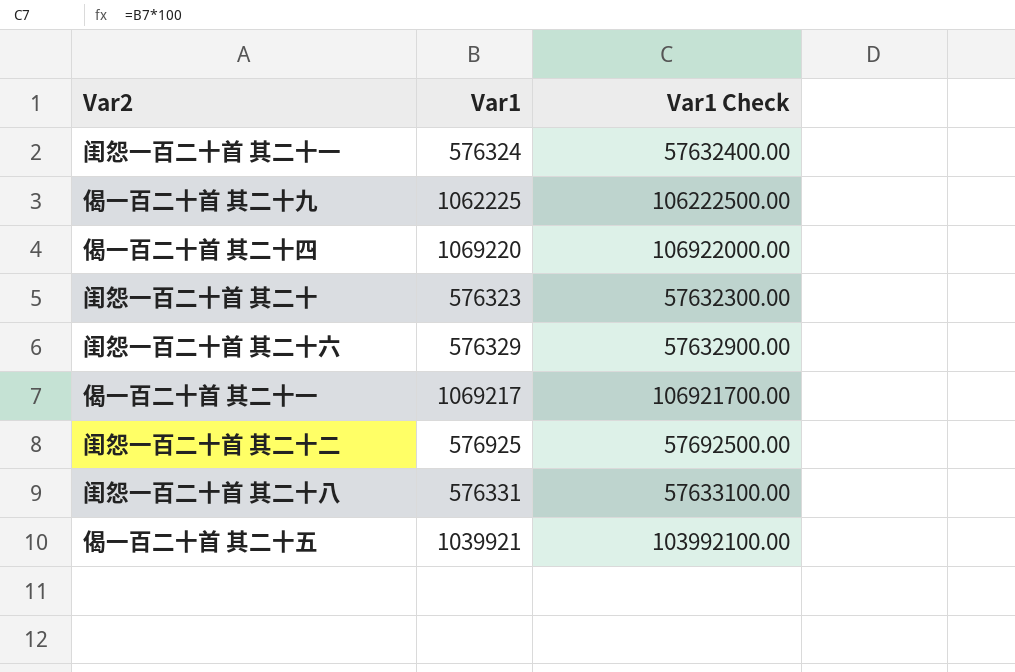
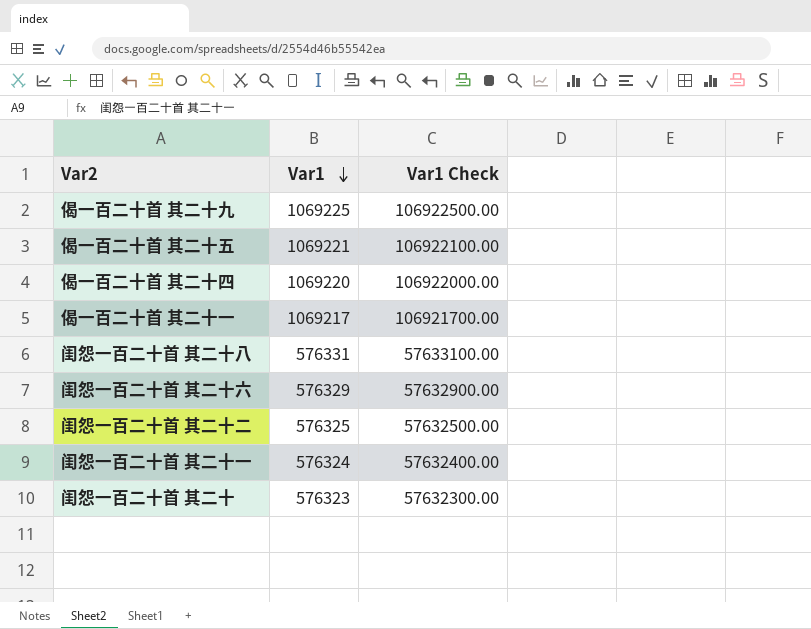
row order: none -> Var1 descending
偈一百二十首 其二十九 | Var1: 1062225 -> 1069225
偈一百二十首 其二十九 | Var1 Check: 106222500.00 -> 106922500.00
偈一百二十首 其二十五 | Var1: 1039921 -> 1069221
偈一百二十首 其二十五 | Var1 Check: 103992100.00 -> 106922100.00
闺怨一百二十首 其二十二 | Var1: 576925 -> 576325
闺怨一百二十首 其二十二 | Var1 Check: 57692500.00 -> 57632500.00

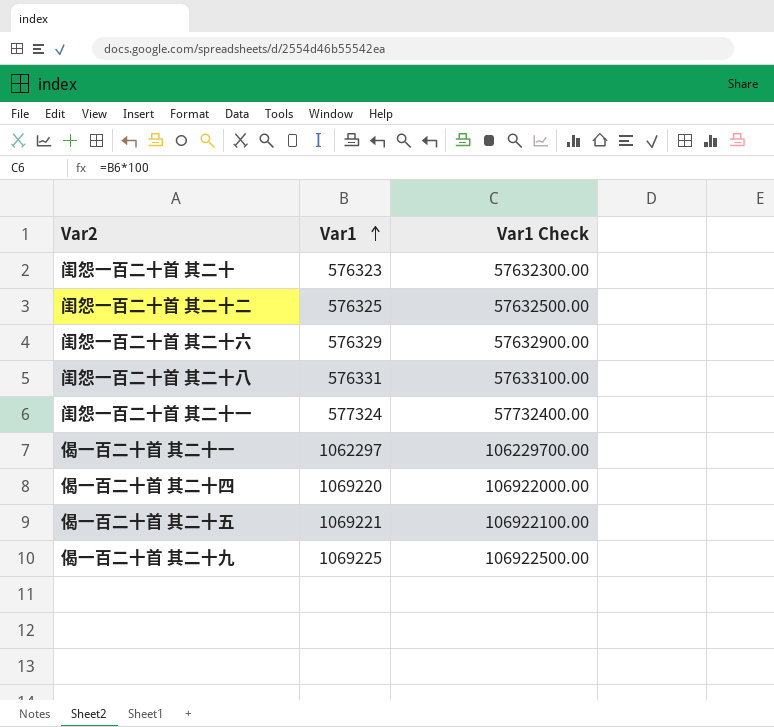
row order: Var1 descending -> Var1 ascending
闺怨一百二十首 其二十一 | Var1: 576324 -> 577324
闺怨一百二十首 其二十一 | Var1 Check: 57632400.00 -> 57732400.00
偈一百二十首 其二十一 | Var1: 1069217 -> 1062297
偈一百二十首 其二十一 | Var1 Check: 106921700.00 -> 106229700.00

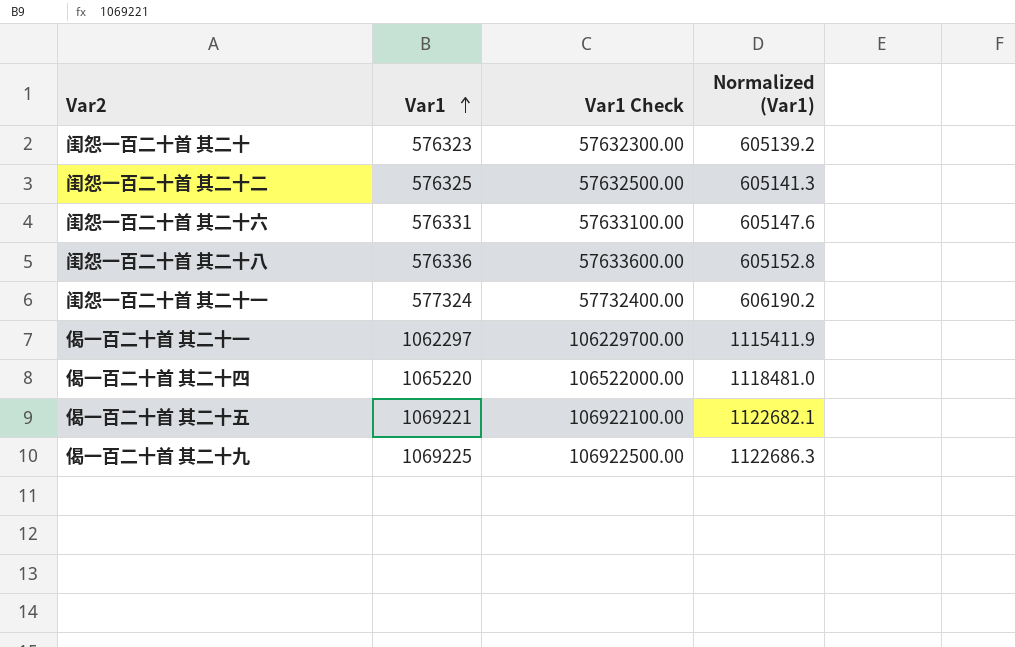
column Normalized (Var1) | formula: none -> [Var1] * 1.05
闺怨一百二十首 其二十六 | Var1: 576329 -> 576331
闺怨一百二十首 其二十六 | Var1 Check: 57632900.00 -> 57633100.00
闺怨一百二十首 其二十八 | Var1: 576331 -> 576336
闺怨一百二十首 其二十八 | Var1 Check: 57633100.00 -> 57633600.00
偈一百二十首 其二十四 | Var1: 1069220 -> 1065220
偈一百二十首 其二十四 | Var1 Check: 106922000.00 -> 106522000.00

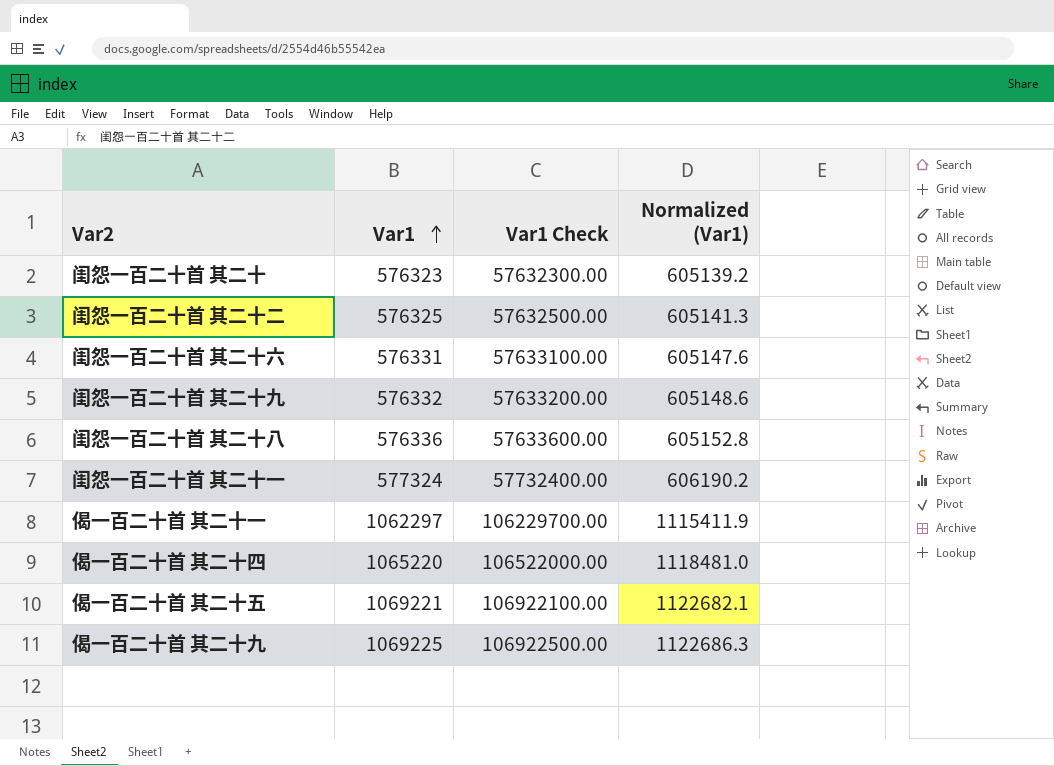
row 闺怨一百二十首 其二十九: none -> 576332 | 57633200.00 | 605148.6

